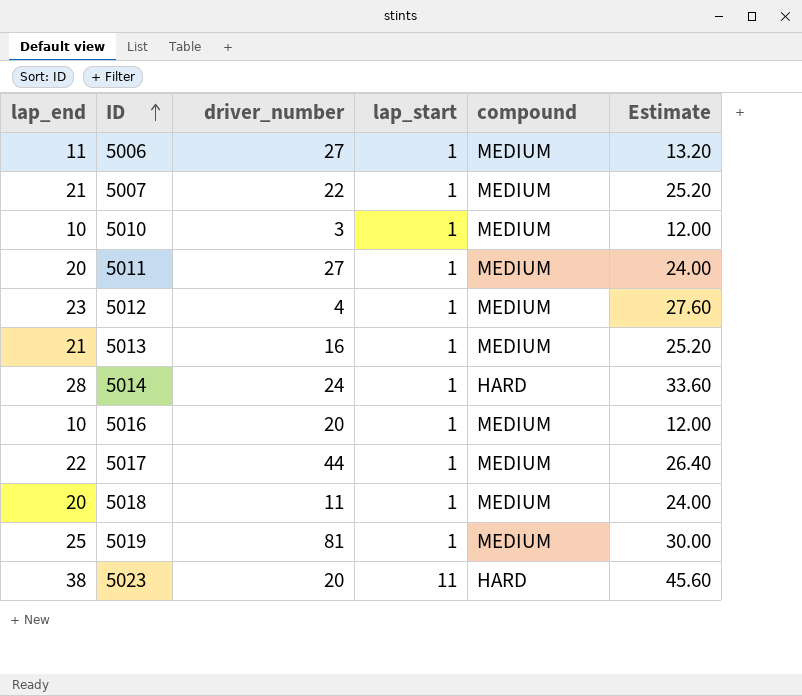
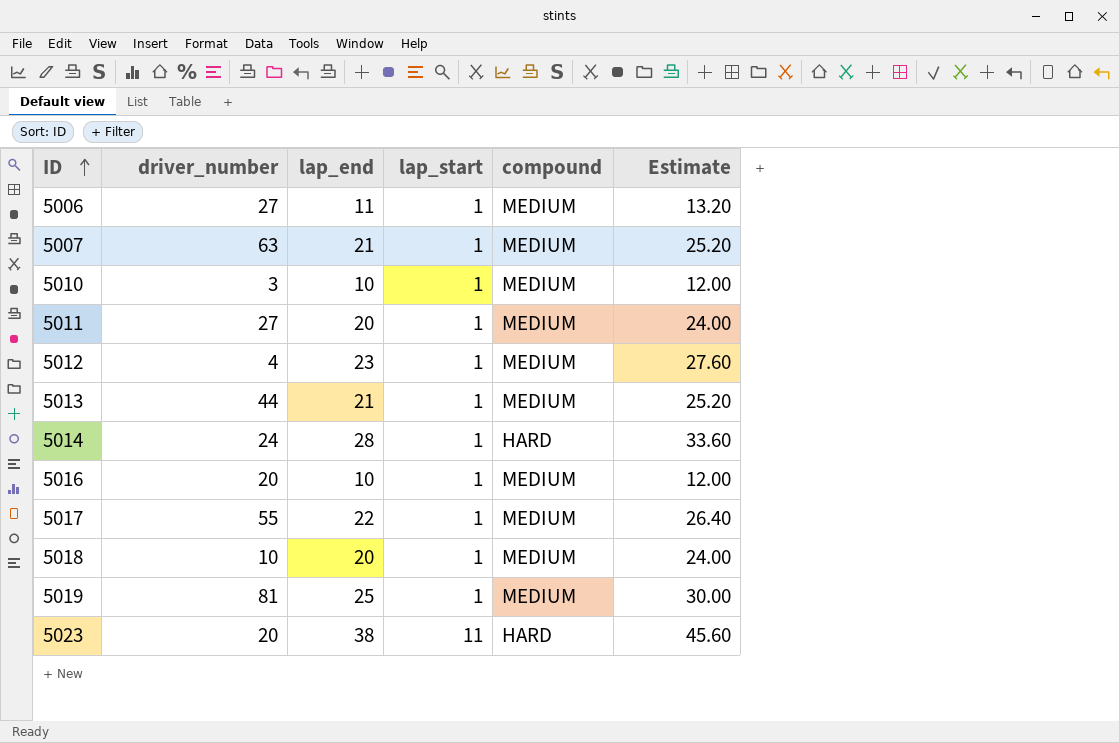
column lap_end | position: 1 -> 3
5007 | driver_number: 22 -> 63
5013 | driver_number: 16 -> 44
5017 | driver_number: 44 -> 55
5018 | driver_number: 11 -> 10

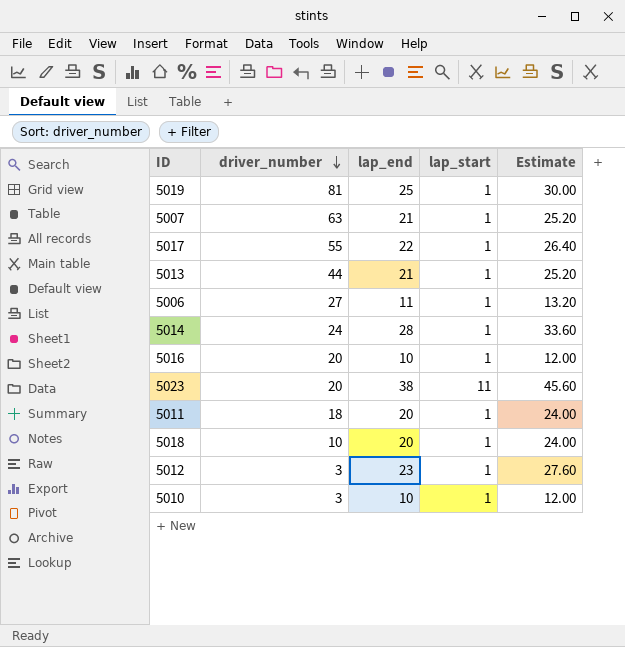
row order: ID ascending -> driver_number descending
column compound | position: 5 -> none
5011 | driver_number: 27 -> 18
5012 | driver_number: 4 -> 3

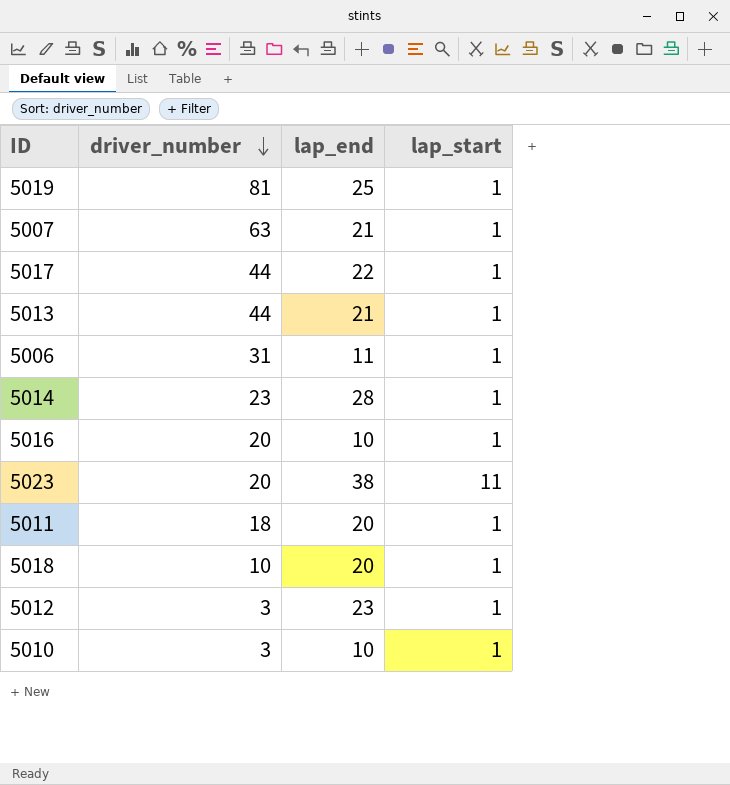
column Estimate | formula: [lap_end] * 1.2 -> none
5017 | driver_number: 55 -> 44
5006 | driver_number: 27 -> 31
5014 | driver_number: 24 -> 23

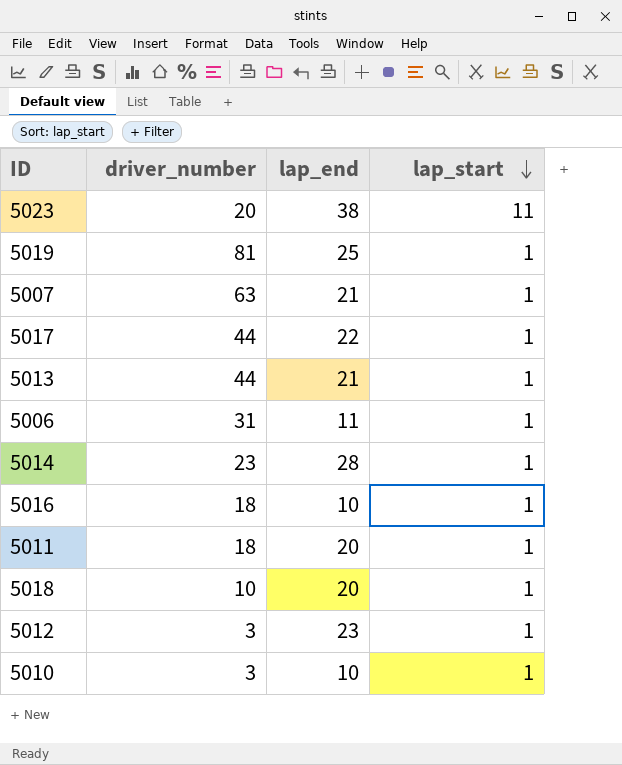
row order: driver_number descending -> lap_start descending
5016 | driver_number: 20 -> 18

